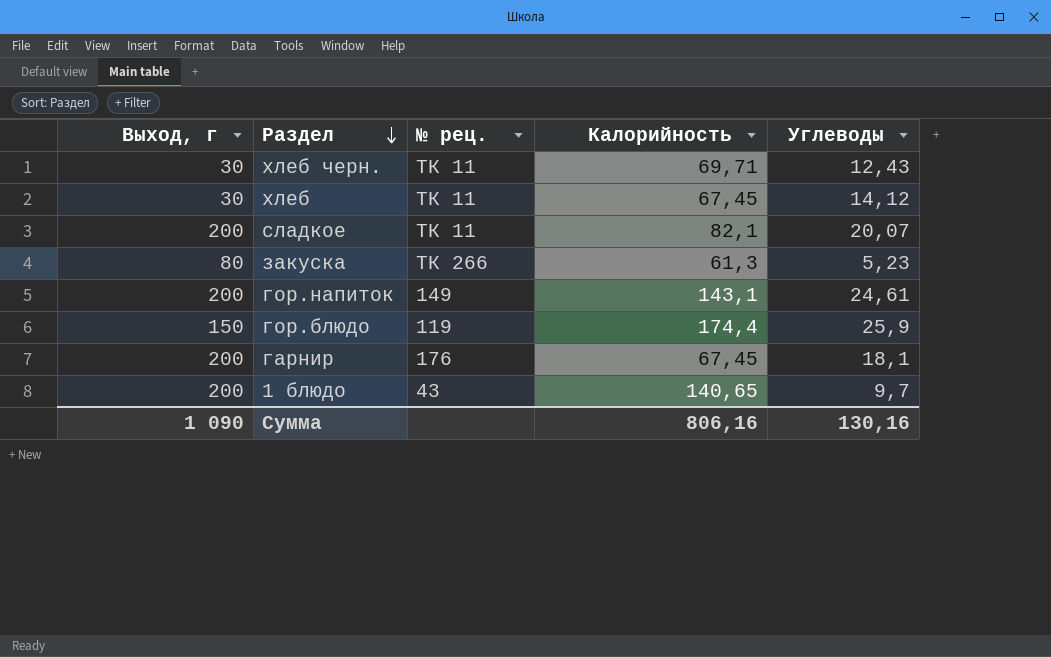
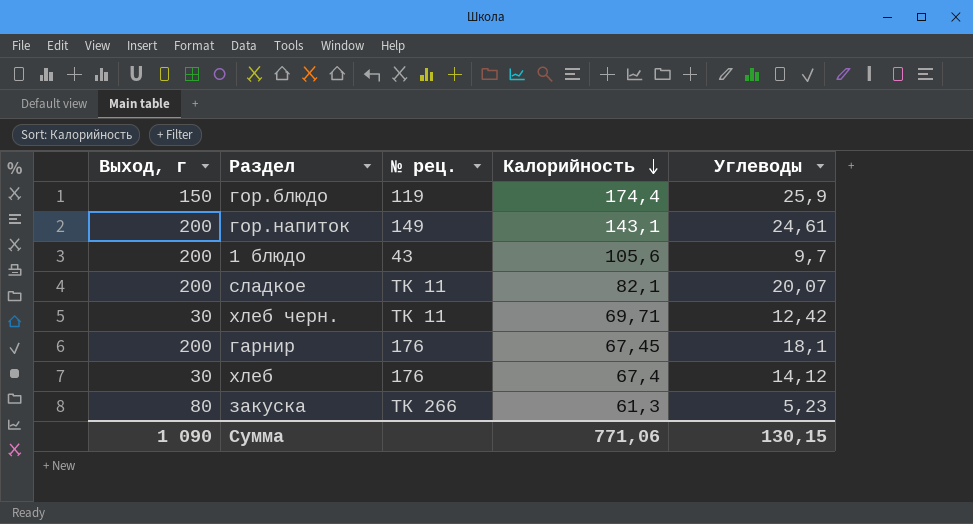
row order: Раздел descending -> Калорийность descending
1 блюдо | Калорийность: 140,65 -> 105,6
хлеб черн. | Углеводы: 12,43 -> 12,42
хлеб | № рец.: ТК 11 -> 176
хлеб | Калорийность: 67,45 -> 67,4
Сумма | Калорийность: 806,16 -> 771,06
Сумма | Углеводы: 130,16 -> 130,15

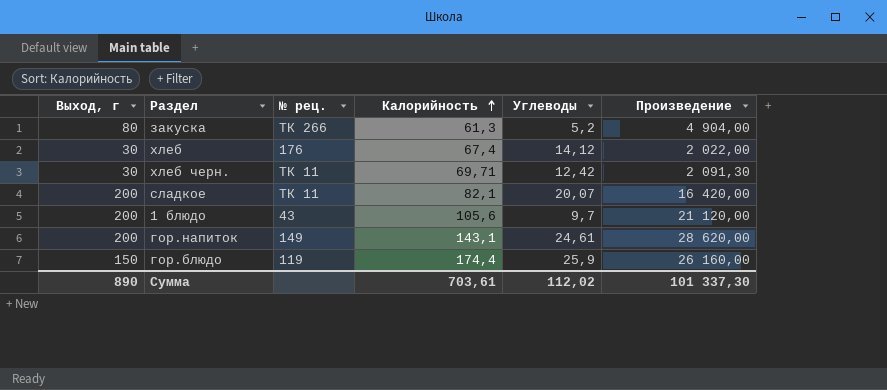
row order: Калорийность descending -> Калорийность ascending
column Произведение | formula: none -> [Выход, г] * [Калорийность]
row гарнир: 200 | 176 | 67,45 | 18,1 -> none
закуска | Углеводы: 5,23 -> 5,2
Сумма | Выход, г: 1 090 -> 890
Сумма | Калорийность: 771,06 -> 703,61
Сумма | Углеводы: 130,15 -> 112,02

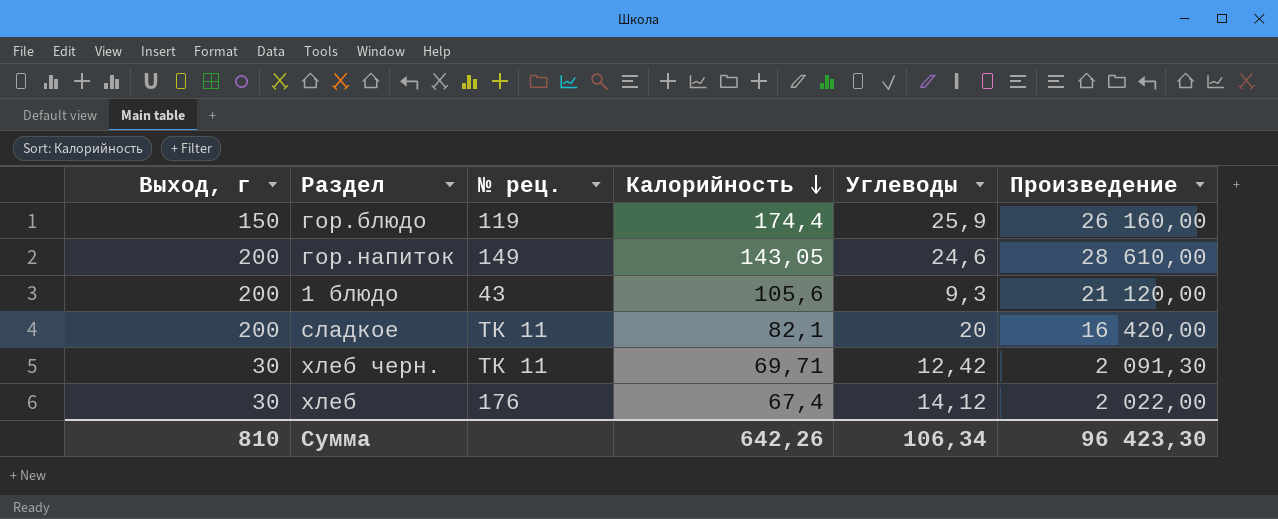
row order: Калорийность ascending -> Калорийность descending
row закуска: 80 | ТК 266 | 61,3 | 5,2 | 4 904,00 -> none
гор.напиток | Калорийность: 143,1 -> 143,05
гор.напиток | Углеводы: 24,61 -> 24,6
гор.напиток | Произведение: 28 620,00 -> 28 610,00
1 блюдо | Углеводы: 9,7 -> 9,3
сладкое | Углеводы: 20,07 -> 20
Сумма | Выход, г: 890 -> 810
Сумма | Калорийность: 703,61 -> 642,26
Сумма | Углеводы: 112,02 -> 106,34
Сумма | Произведение: 101 337,30 -> 96 423,30

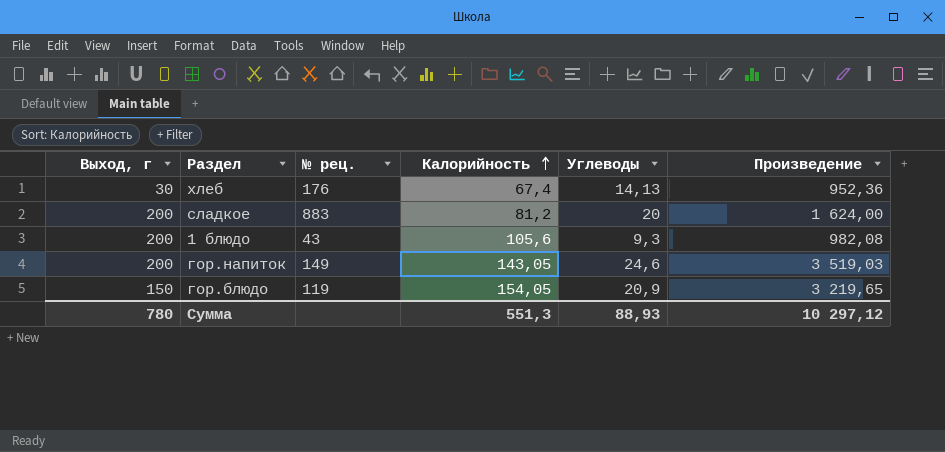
row order: Калорийность descending -> Калорийность ascending
column Произведение | formula: [Выход, г] * [Калорийность] -> [Калорийность] * [Углеводы]
row хлеб черн.: 30 | ТК 11 | 69,71 | 12,42 | 2 091,30 -> none
хлеб | Углеводы: 14,12 -> 14,13
сладкое | № рец.: ТК 11 -> 883
сладкое | Калорийность: 82,1 -> 81,2
гор.блюдо | Калорийность: 174,4 -> 154,05
гор.блюдо | Углеводы: 25,9 -> 20,9
Сумма | Выход, г: 810 -> 780
Сумма | Калорийность: 642,26 -> 551,3
Сумма | Углеводы: 106,34 -> 88,93
Сумма | Произведение: 96 423,30 -> 10 297,12

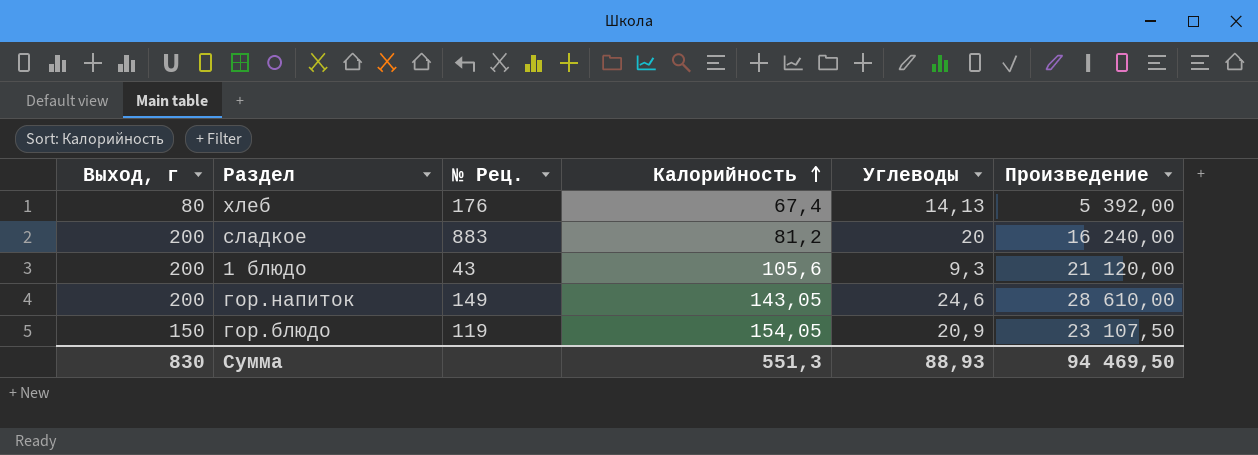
column name: № рец. -> № Рец.
column Произведение | formula: [Калорийность] * [Углеводы] -> [Выход, г] * [Калорийность]
хлеб | Выход, г: 30 -> 80
Сумма | Выход, г: 780 -> 830
Сумма | Произведение: 10 297,12 -> 94 469,50

